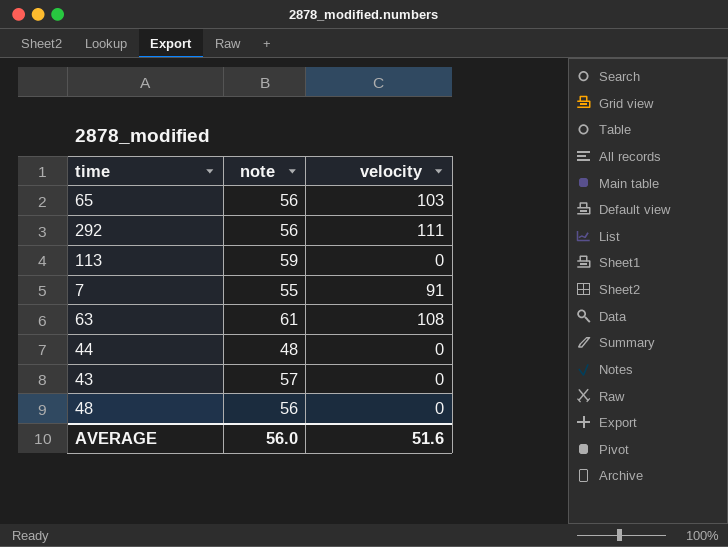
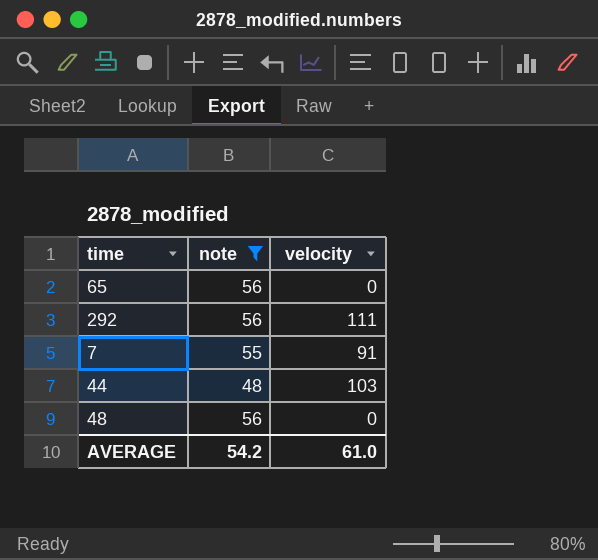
filter: none -> note <= 56
65 | velocity: 103 -> 0
44 | velocity: 0 -> 103
AVERAGE | note: 56.0 -> 54.2
AVERAGE | velocity: 51.6 -> 61.0

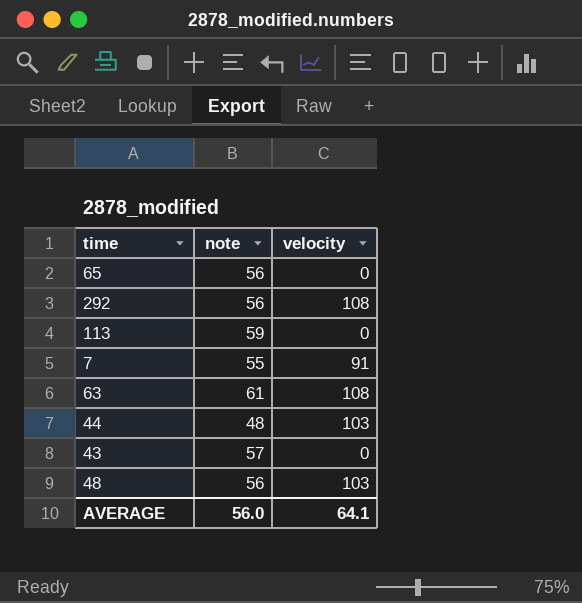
filter: note <= 56 -> none
292 | velocity: 111 -> 108
48 | velocity: 0 -> 103
AVERAGE | note: 54.2 -> 56.0
AVERAGE | velocity: 61.0 -> 64.1

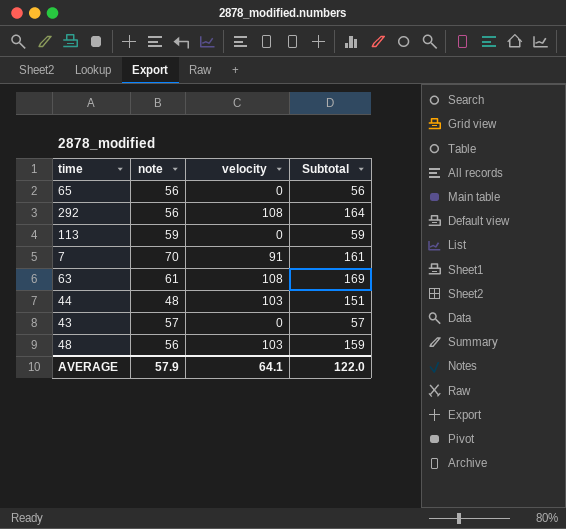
column Subtotal | formula: none -> [note] + [velocity]
7 | note: 55 -> 70
AVERAGE | note: 56.0 -> 57.9

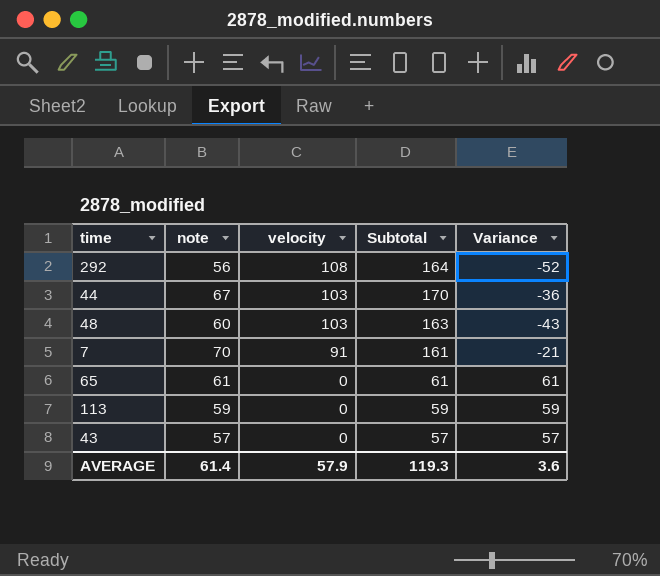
row order: none -> velocity descending
column Variance | formula: none -> [note] - [velocity]
row 63: 61 | 108 | 169 -> none
44 | note: 48 -> 67
44 | Subtotal: 151 -> 170
48 | note: 56 -> 60
48 | Subtotal: 159 -> 163
65 | note: 56 -> 61
65 | Subtotal: 56 -> 61
AVERAGE | note: 57.9 -> 61.4
AVERAGE | velocity: 64.1 -> 57.9
AVERAGE | Subtotal: 122.0 -> 119.3

